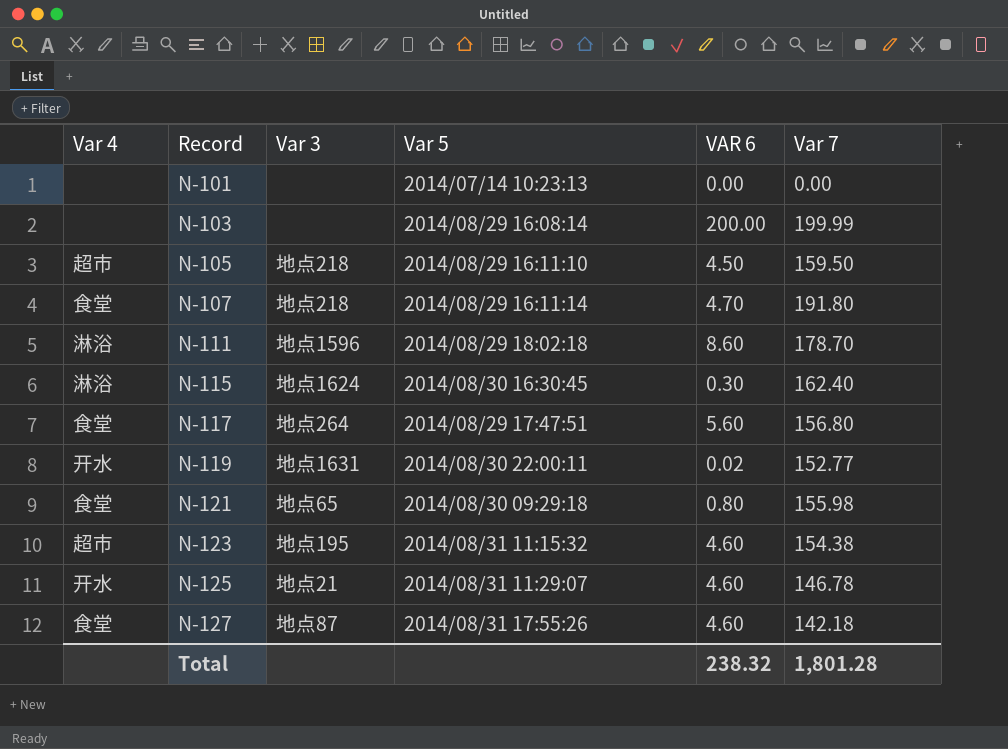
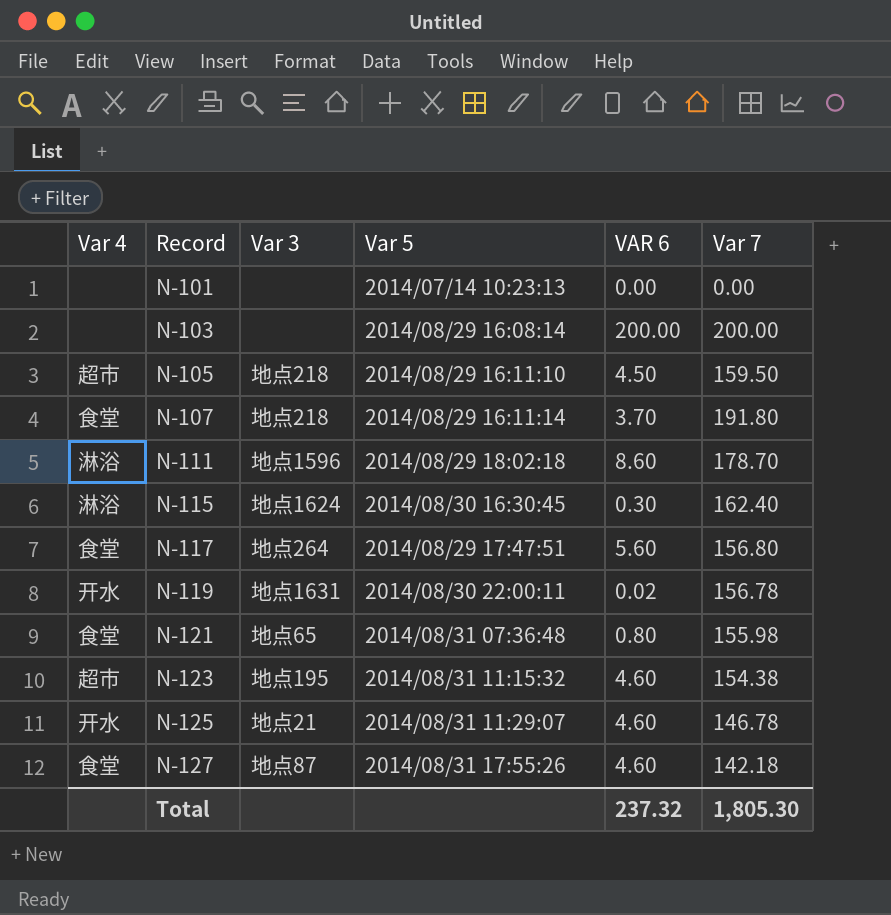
N-103 | Var 7: 199.99 -> 200.00
N-107 | VAR 6: 4.70 -> 3.70
N-119 | Var 7: 152.77 -> 156.78
N-121 | Var 5: 2014/08/30 09:29:18 -> 2014/08/31 07:36:48
Total | VAR 6: 238.32 -> 237.32
Total | Var 7: 1,801.28 -> 1,805.30

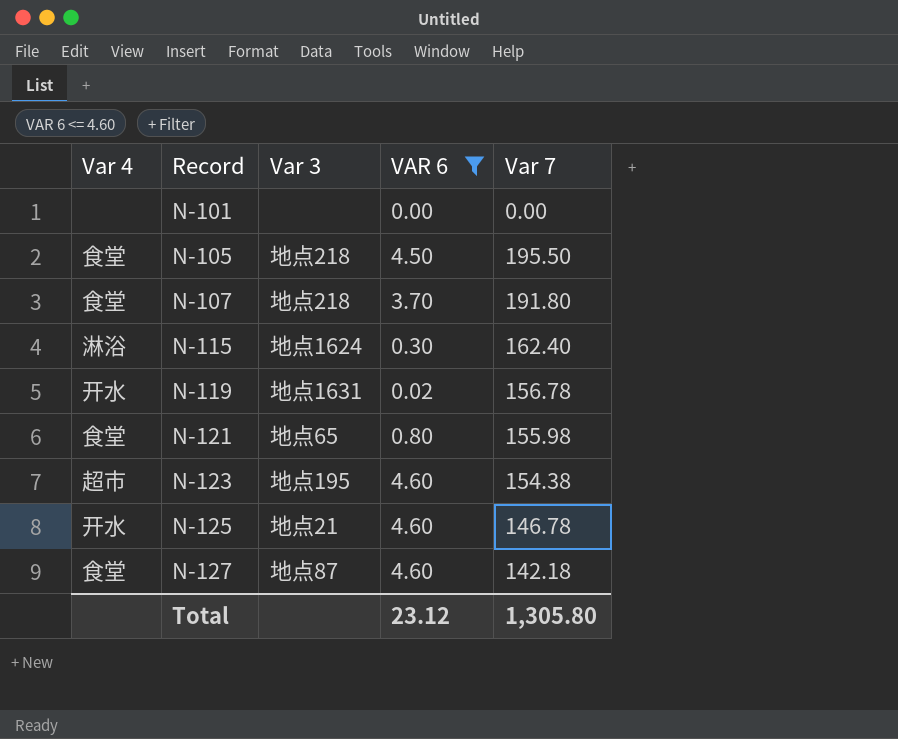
filter: none -> VAR 6 <= 4.60
column Var 5 | position: 4 -> none
N-105 | Var 4: 超市 -> 食堂
N-105 | Var 7: 159.50 -> 195.50
Total | VAR 6: 237.32 -> 23.12
Total | Var 7: 1,805.30 -> 1,305.80

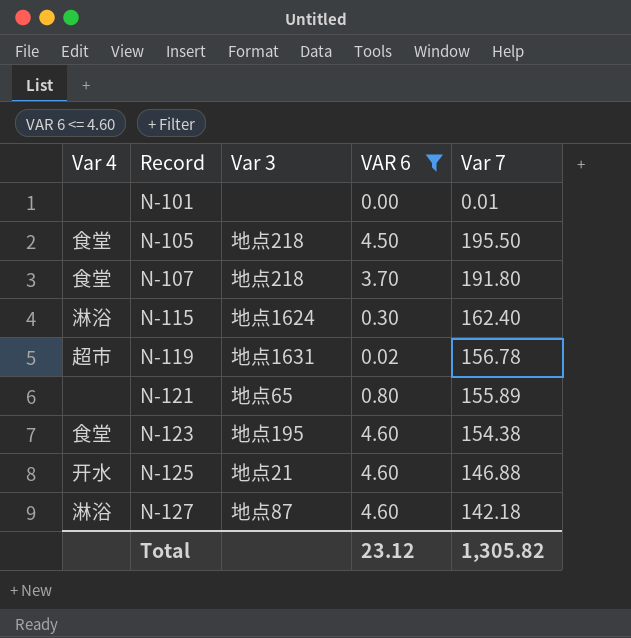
N-101 | Var 7: 0.00 -> 0.01
N-119 | Var 4: 开水 -> 超市
N-121 | Var 4: 食堂 -> none
N-121 | Var 7: 155.98 -> 155.89
N-123 | Var 4: 超市 -> 食堂
N-125 | Var 7: 146.78 -> 146.88
N-127 | Var 4: 食堂 -> 淋浴
Total | Var 7: 1,305.80 -> 1,305.82

